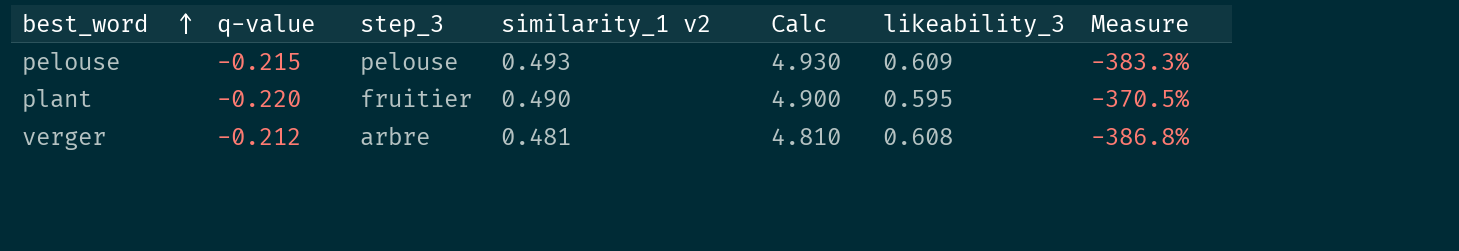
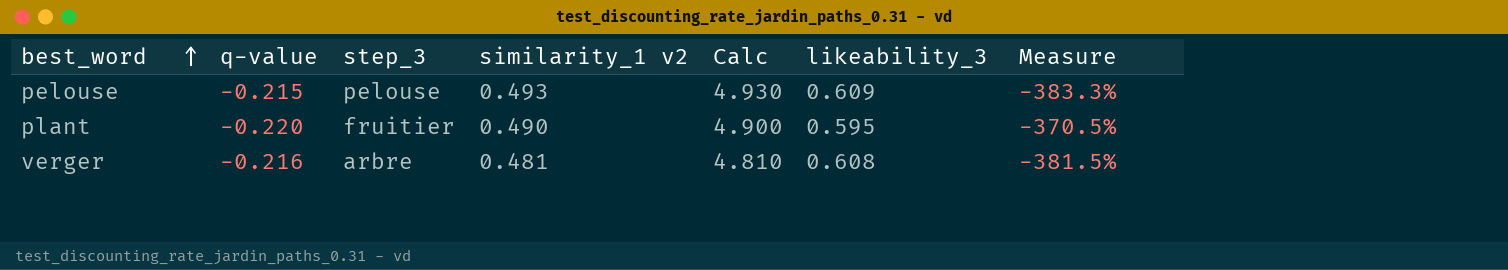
verger | q-value: -0.212 -> -0.216
verger | Measure: -386.8% -> -381.5%

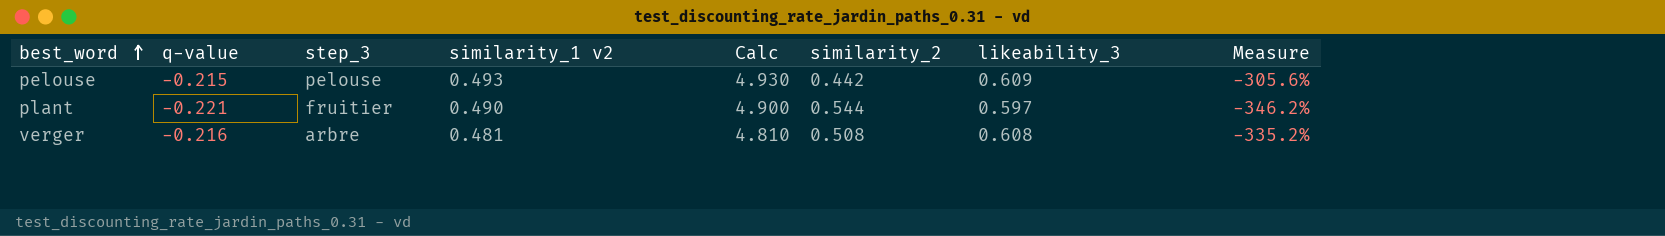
column similarity_2 | position: none -> 6
column Measure | formula: ([likeability_3] - [q-value]) / [q-value] -> ([similarity_2] - [q-value]) / [q-value]
plant | q-value: -0.220 -> -0.221
plant | likeability_3: 0.595 -> 0.597

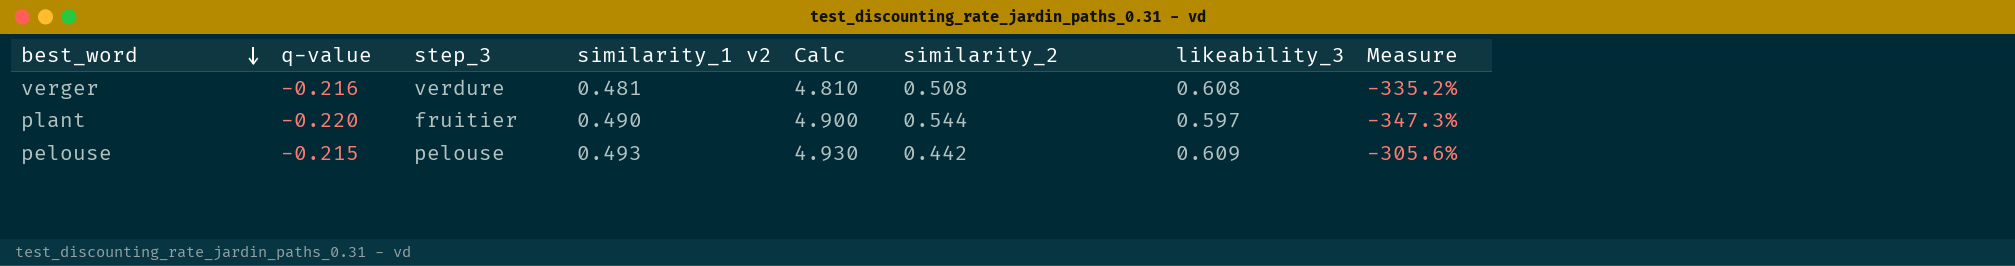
row order: best_word ascending -> best_word descending
verger | step_3: arbre -> verdure
plant | q-value: -0.221 -> -0.220
plant | Measure: -346.2% -> -347.3%

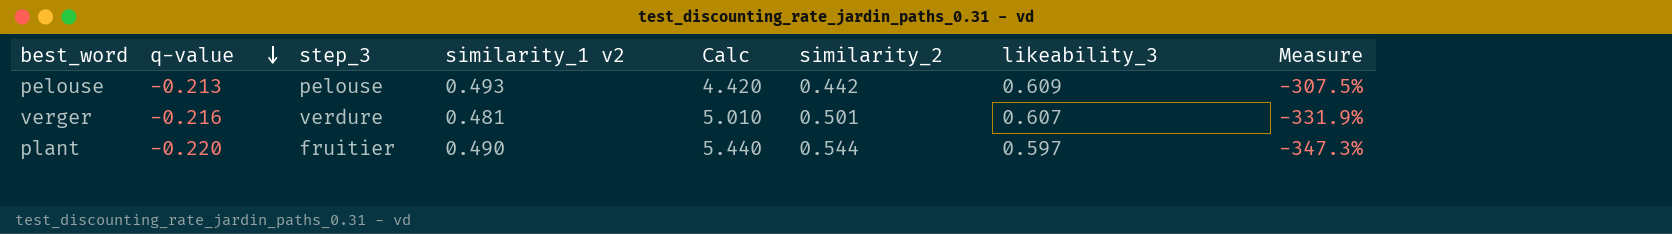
row order: best_word descending -> q-value descending
column Calc | formula: [similarity_1 v2] * 10 -> [similarity_2] * 10
pelouse | q-value: -0.215 -> -0.213
pelouse | Measure: -305.6% -> -307.5%
verger | similarity_2: 0.508 -> 0.501
verger | likeability_3: 0.608 -> 0.607
verger | Measure: -335.2% -> -331.9%

